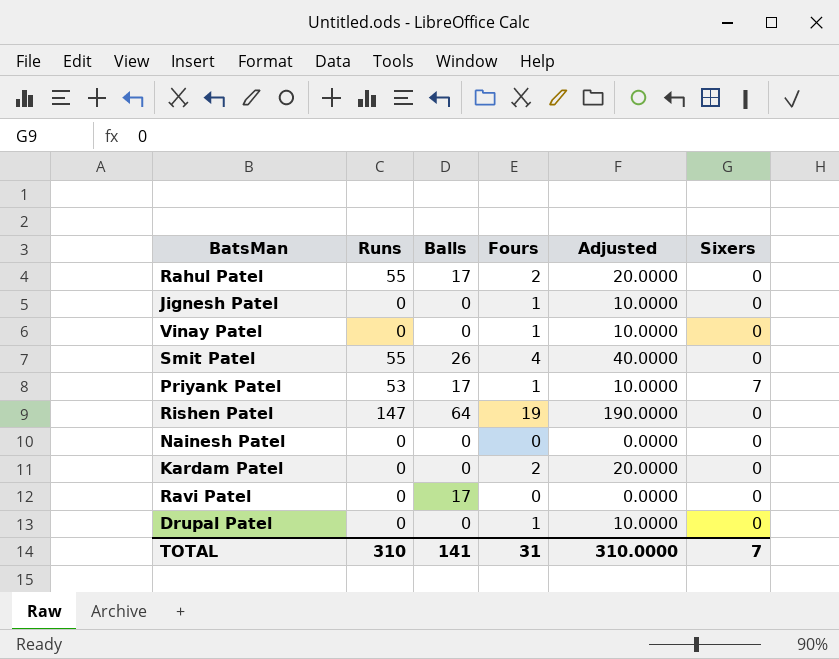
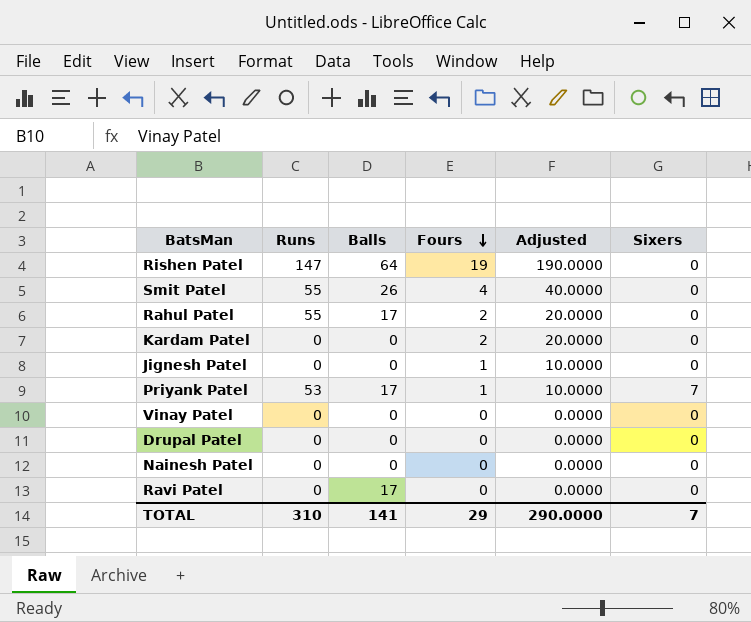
row order: none -> Fours descending
Vinay Patel | Fours: 1 -> 0
Vinay Patel | Adjusted: 10.0000 -> 0.0000
Drupal Patel | Fours: 1 -> 0
Drupal Patel | Adjusted: 10.0000 -> 0.0000
TOTAL | Fours: 31 -> 29
TOTAL | Adjusted: 310.0000 -> 290.0000

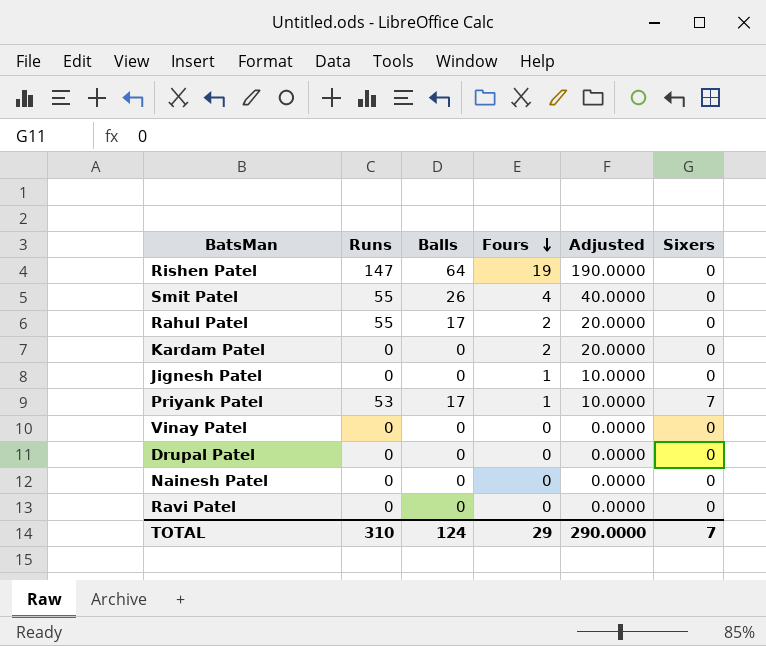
Ravi Patel | Balls: 17 -> 0
TOTAL | Balls: 141 -> 124

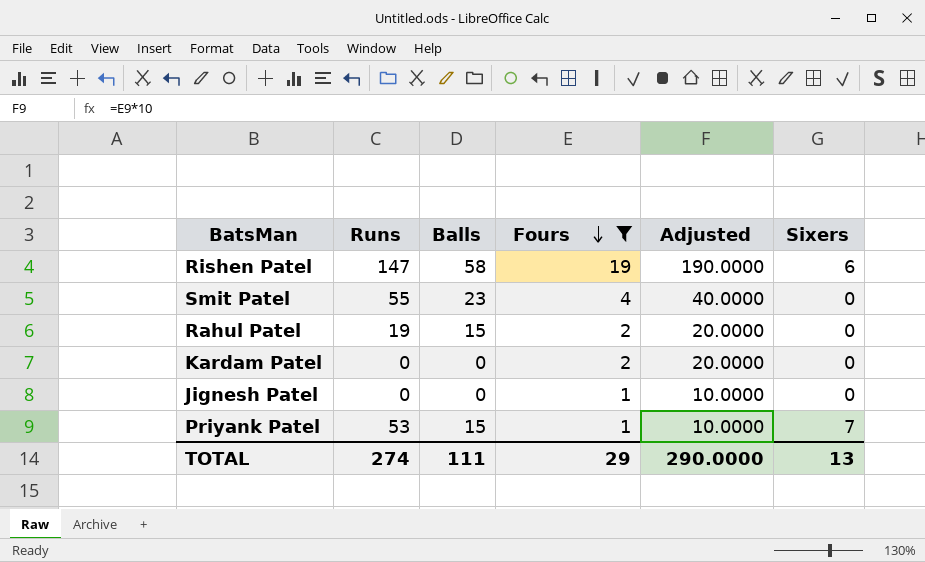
filter: none -> Fours != 0
Rishen Patel | Balls: 64 -> 58
Rishen Patel | Sixers: 0 -> 6
Smit Patel | Balls: 26 -> 23
Rahul Patel | Runs: 55 -> 19
Rahul Patel | Balls: 17 -> 15
Priyank Patel | Balls: 17 -> 15
TOTAL | Runs: 310 -> 274
TOTAL | Balls: 124 -> 111
TOTAL | Sixers: 7 -> 13

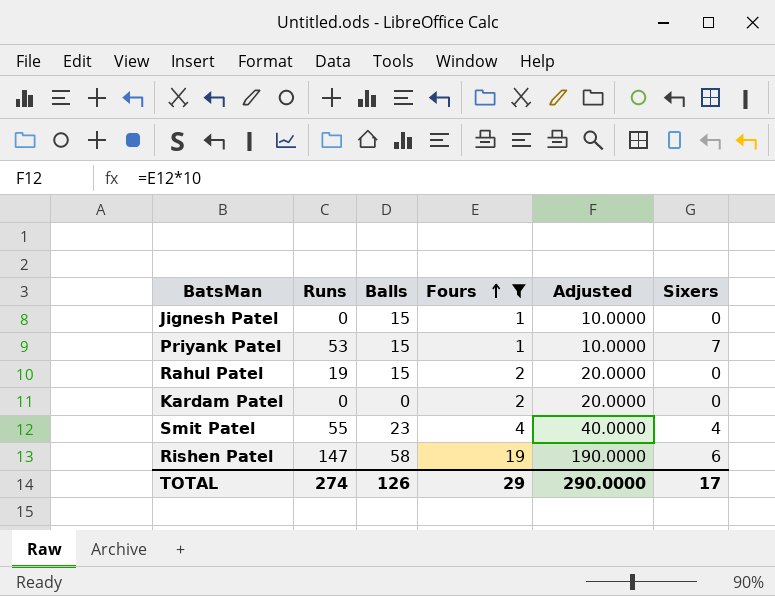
row order: Fours descending -> Fours ascending
Jignesh Patel | Balls: 0 -> 15
Smit Patel | Sixers: 0 -> 4
TOTAL | Balls: 111 -> 126
TOTAL | Sixers: 13 -> 17

